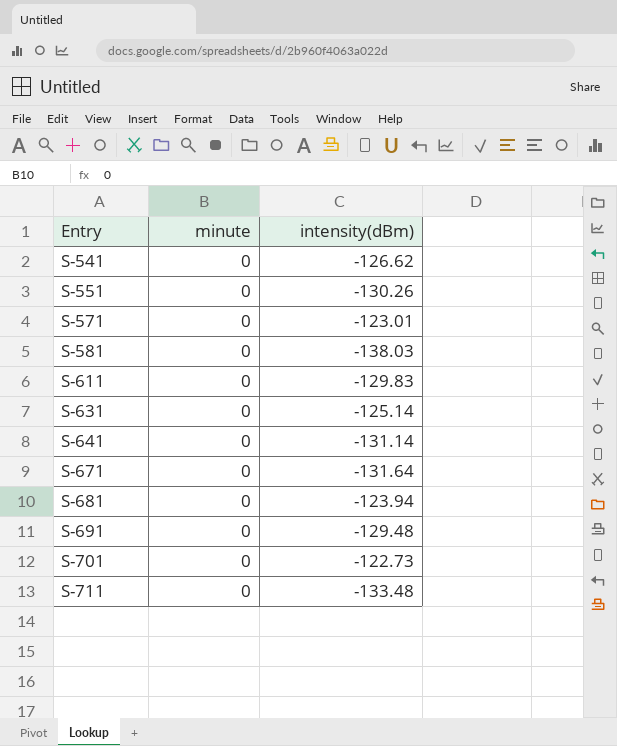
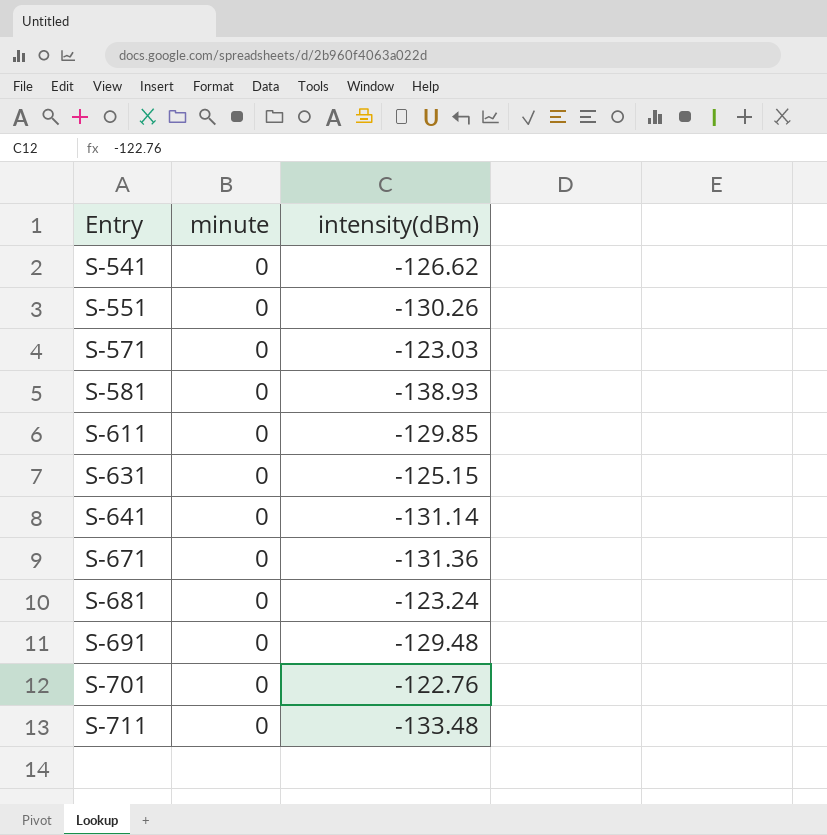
S-571 | intensity(dBm): -123.01 -> -123.03
S-581 | intensity(dBm): -138.03 -> -138.93
S-611 | intensity(dBm): -129.83 -> -129.85
S-631 | intensity(dBm): -125.14 -> -125.15
S-671 | intensity(dBm): -131.64 -> -131.36
S-681 | intensity(dBm): -123.94 -> -123.24
S-701 | intensity(dBm): -122.73 -> -122.76

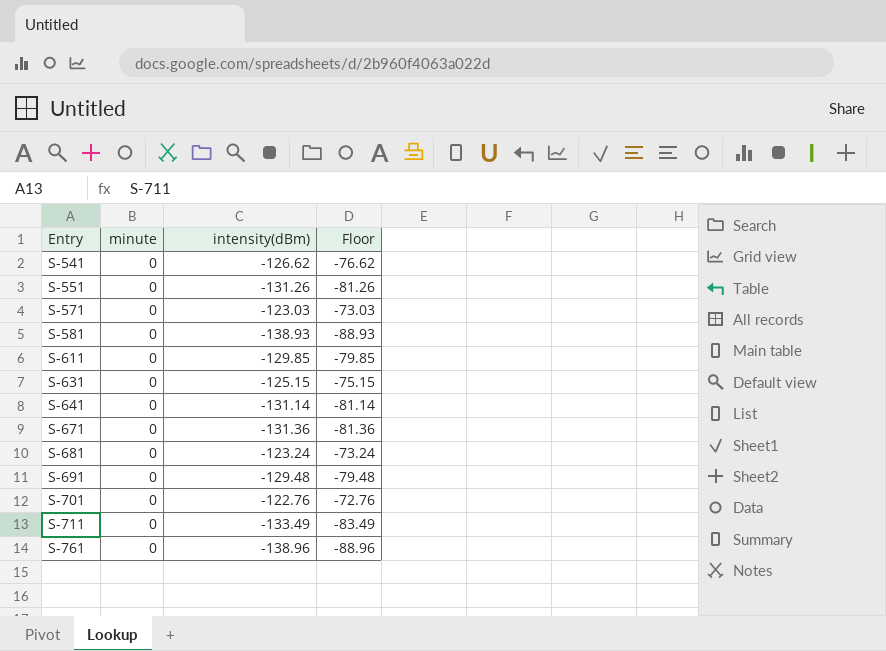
column Floor | formula: none -> [intensity(dBm)] + 50
S-551 | intensity(dBm): -130.26 -> -131.26
S-711 | intensity(dBm): -133.48 -> -133.49
row S-761: none -> 0 | -138.96 | -88.96

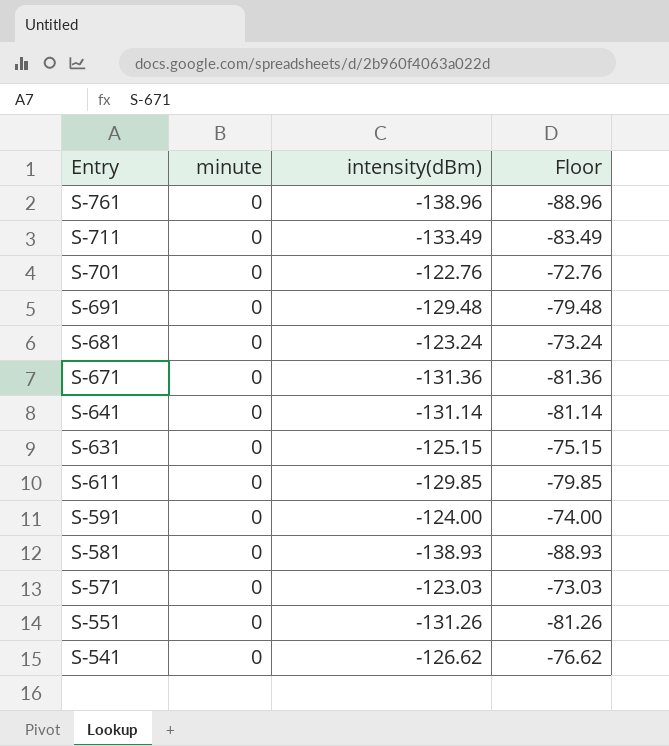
row order: Entry ascending -> Entry descending
row S-591: none -> 0 | -124.00 | -74.00

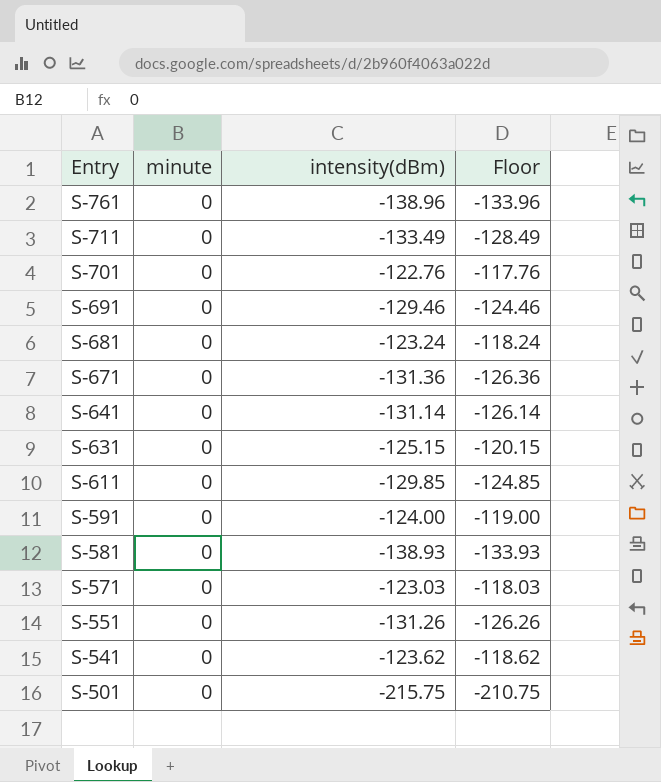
column Floor | formula: [intensity(dBm)] + 50 -> [intensity(dBm)] + 5
S-691 | intensity(dBm): -129.48 -> -129.46
S-541 | intensity(dBm): -126.62 -> -123.62
row S-501: none -> 0 | -215.75 | -210.75

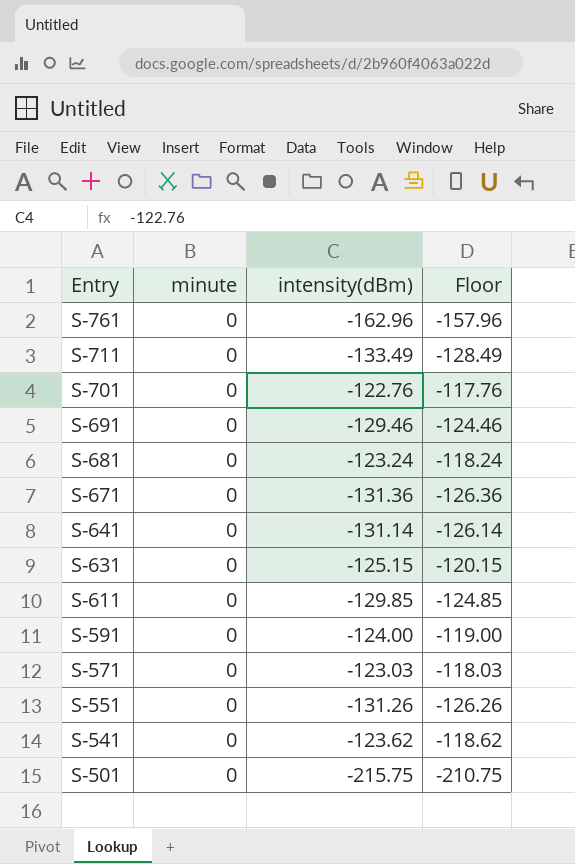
row S-581: 0 | -138.93 | -133.93 -> none
S-761 | intensity(dBm): -138.96 -> -162.96
S-761 | Floor: -133.96 -> -157.96

